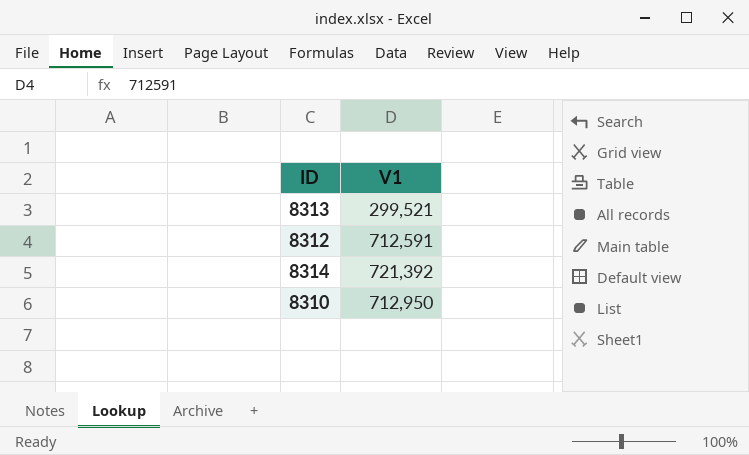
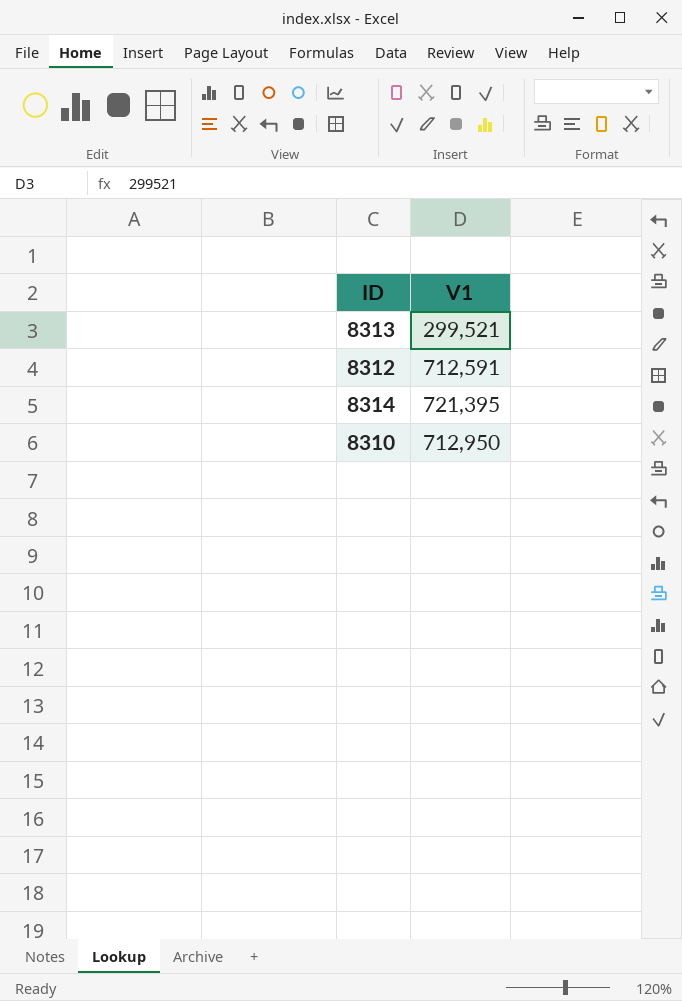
8314 | V1: 721,392 -> 721,395

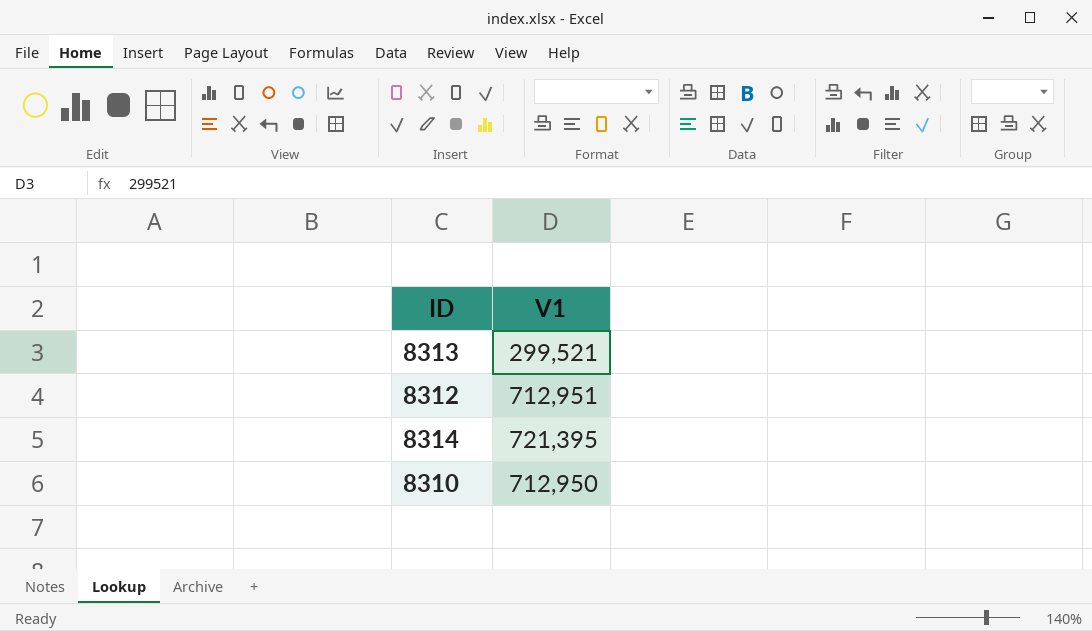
8312 | V1: 712,591 -> 712,951

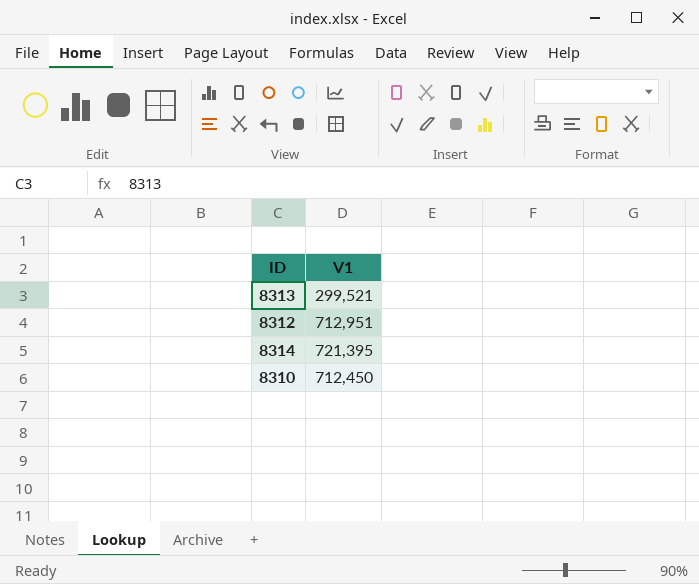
8310 | V1: 712,950 -> 712,450

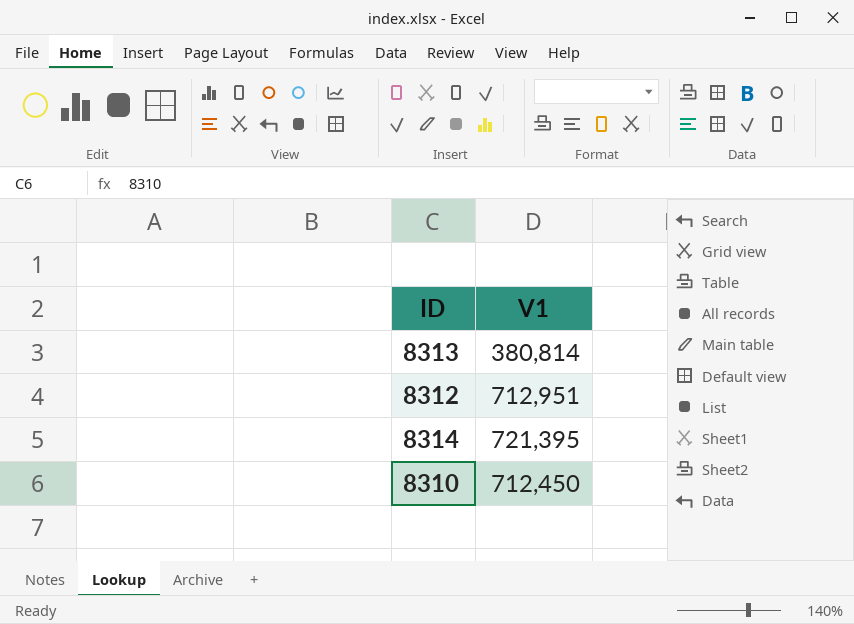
8313 | V1: 299,521 -> 380,814

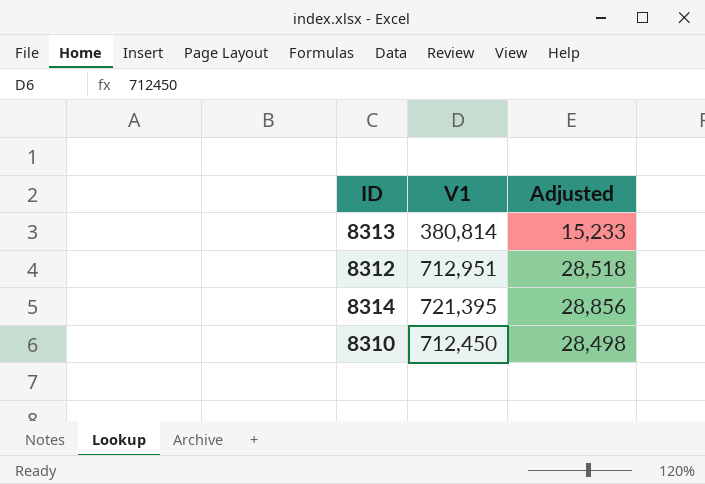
column Adjusted | formula: none -> [V1] * 0.04

